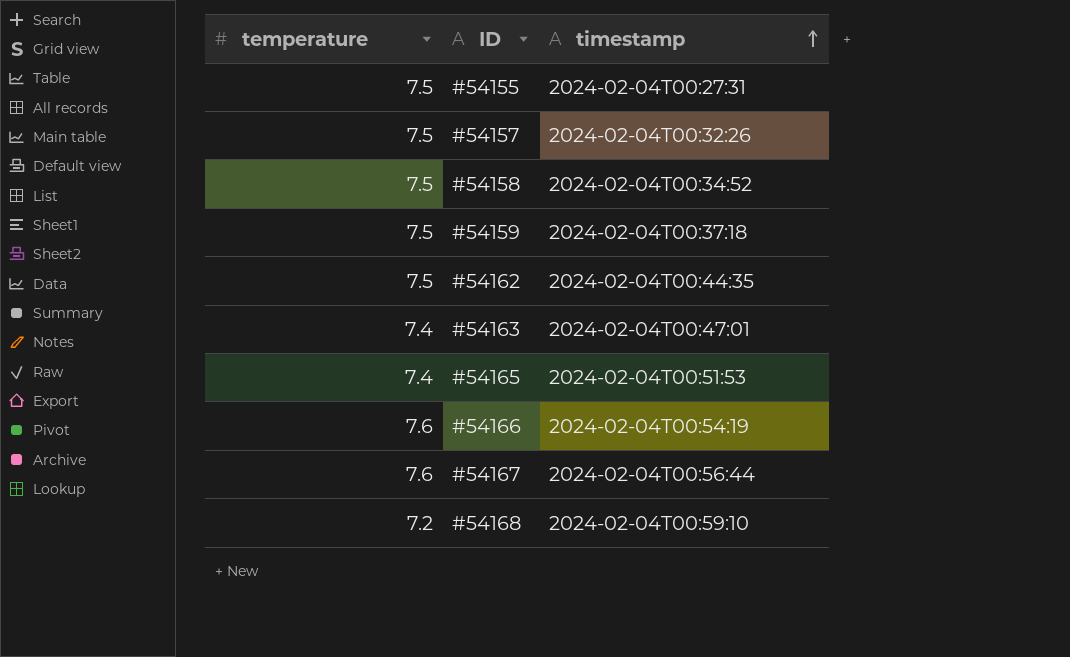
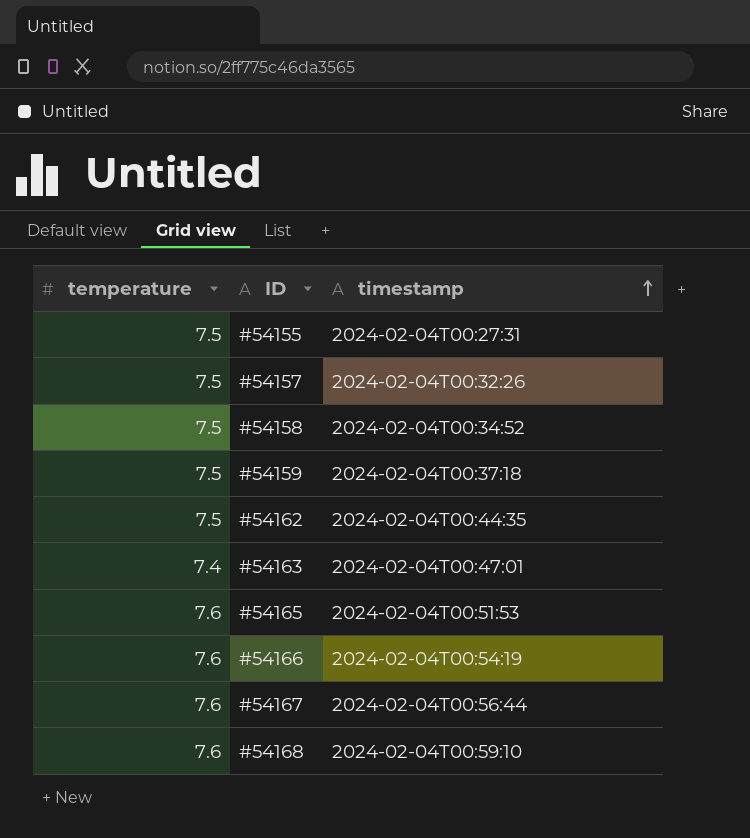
#54165 | temperature: 7.4 -> 7.6
#54168 | temperature: 7.2 -> 7.6

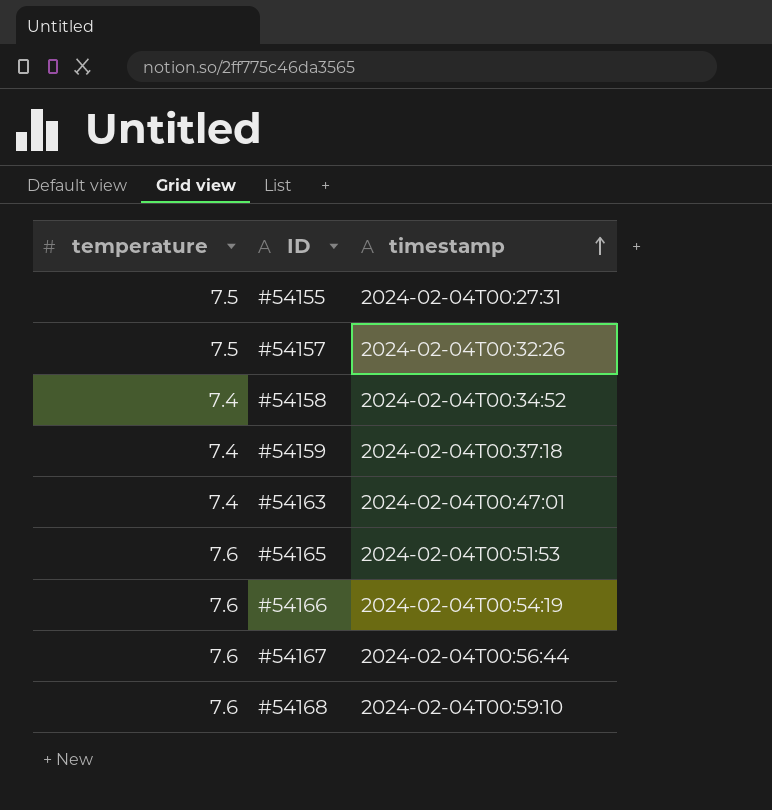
row #54162: 7.5 | 2024-02-04T00:44:35 -> none
#54158 | temperature: 7.5 -> 7.4
#54159 | temperature: 7.5 -> 7.4

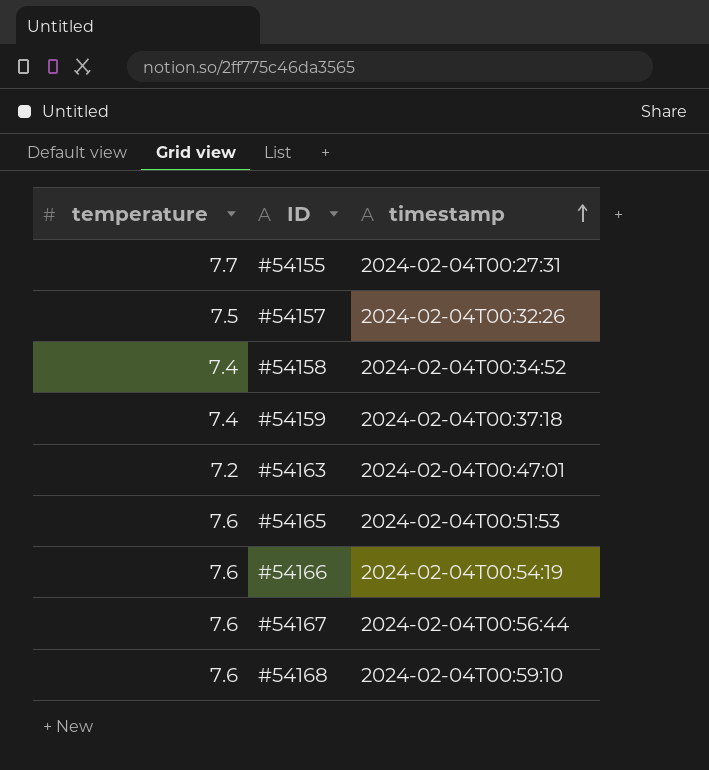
#54155 | temperature: 7.5 -> 7.7
#54163 | temperature: 7.4 -> 7.2

